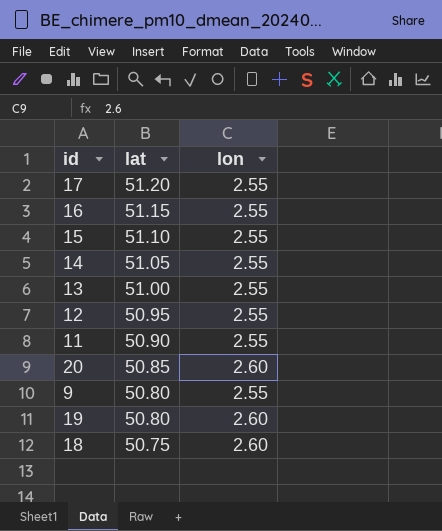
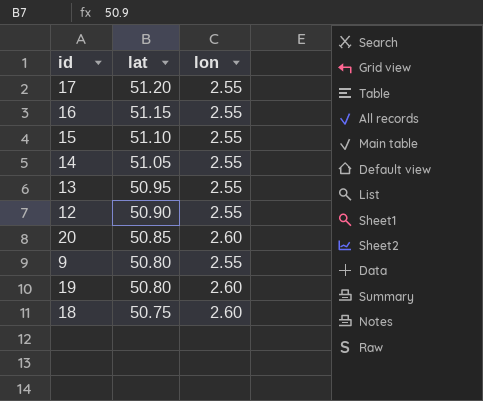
row 11: 50.90 | 2.55 -> none
13 | lat: 51.00 -> 50.95
12 | lat: 50.95 -> 50.90

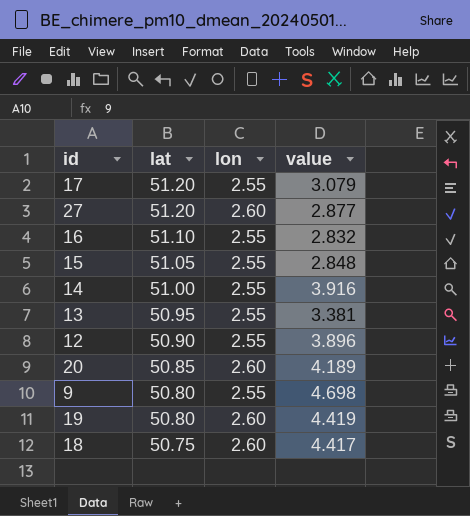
column value | position: none -> 4
row 27: none -> 51.20 | 2.60 | 2.877
16 | lat: 51.15 -> 51.10
15 | lat: 51.10 -> 51.05
14 | lat: 51.05 -> 51.00

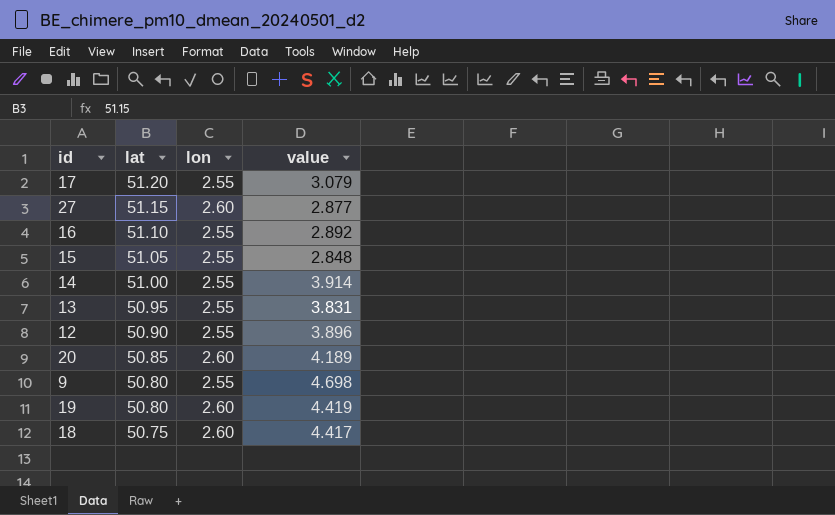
27 | lat: 51.20 -> 51.15
16 | value: 2.832 -> 2.892
14 | value: 3.916 -> 3.914
13 | value: 3.381 -> 3.831

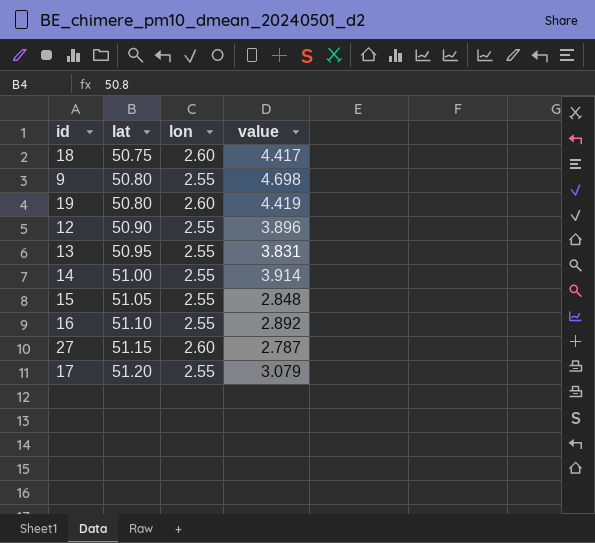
row order: lat descending -> lat ascending
row 20: 50.85 | 2.60 | 4.189 -> none
27 | value: 2.877 -> 2.787

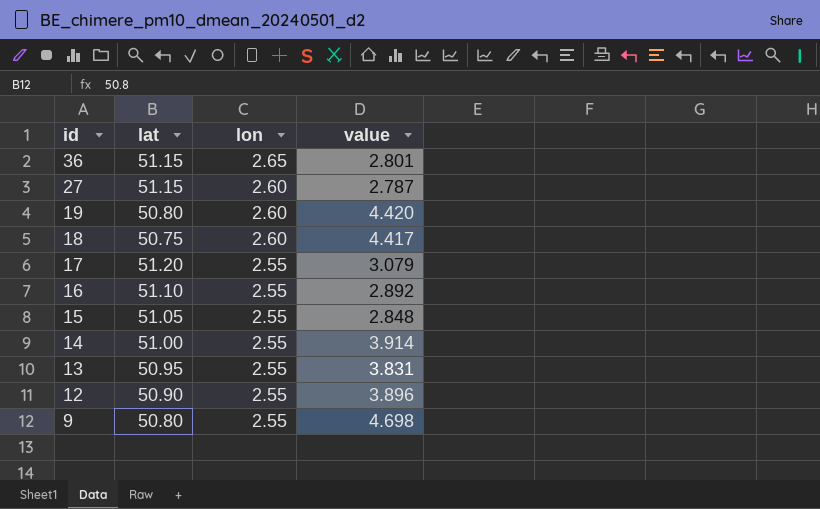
row order: lat ascending -> id descending
row 36: none -> 51.15 | 2.65 | 2.801
19 | value: 4.419 -> 4.420

